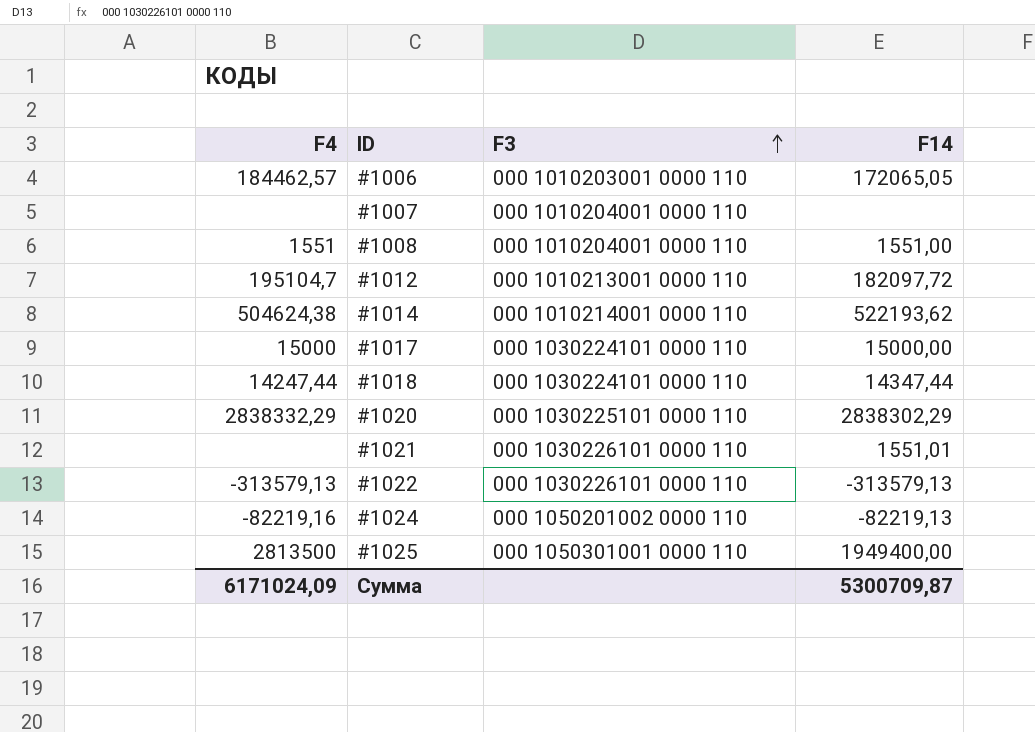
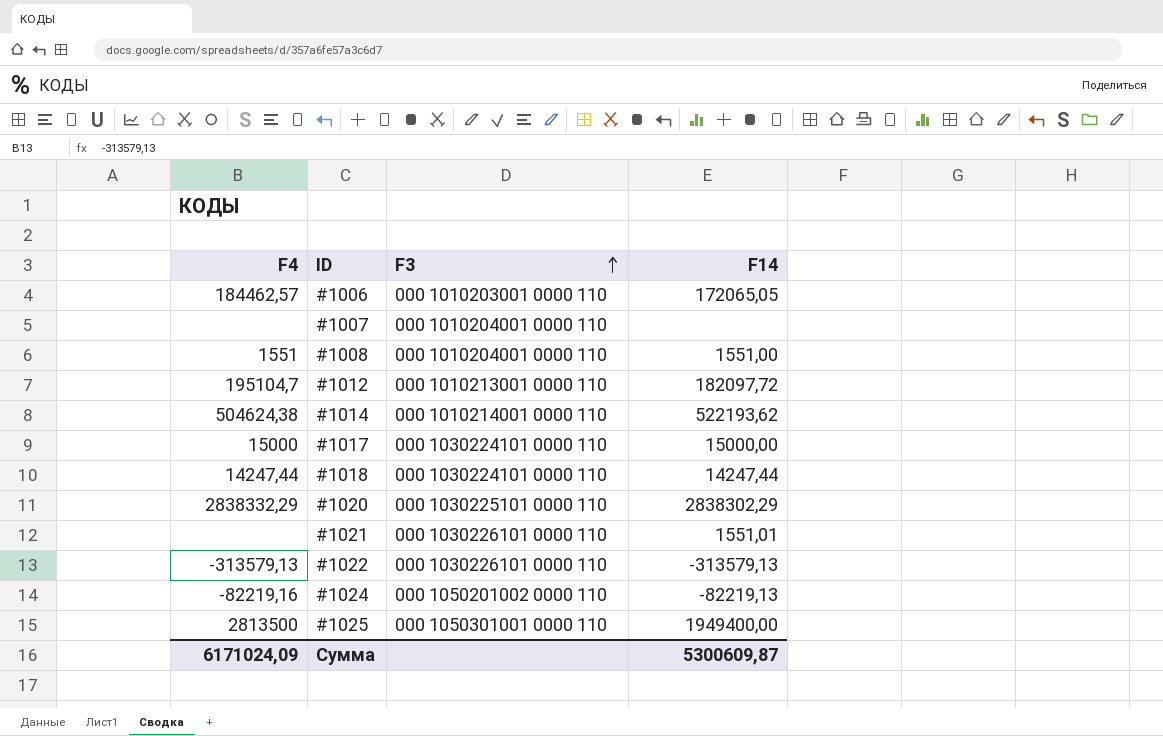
#1018 | F14: 14347,44 -> 14247,44
Сумма | F14: 5300709,87 -> 5300609,87

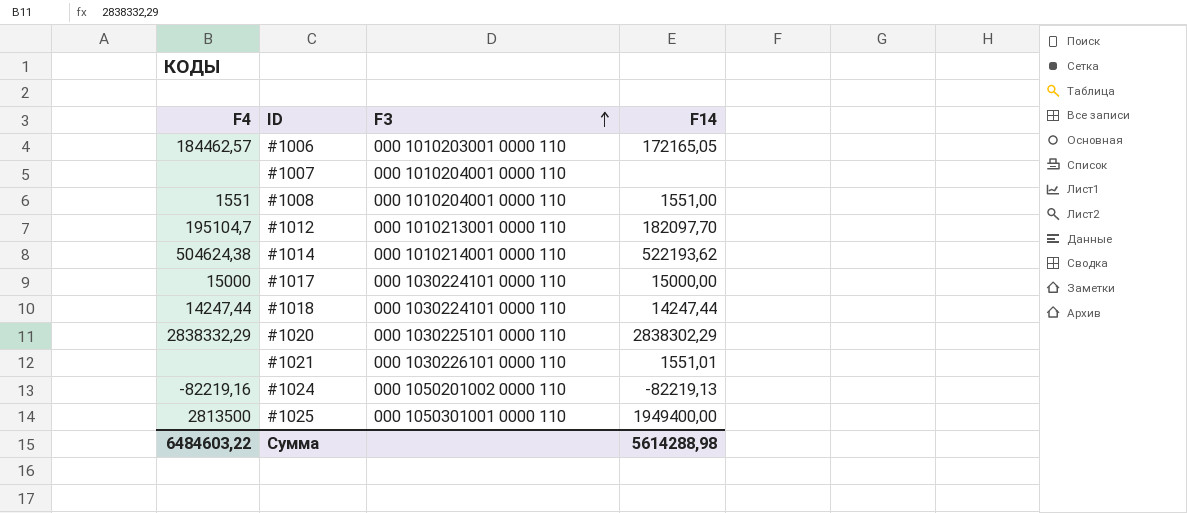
row #1022: -313579,13 | 000 1030226101 0000 110 | -313579,13 -> none
#1006 | F14: 172065,05 -> 172165,05
#1012 | F14: 182097,72 -> 182097,70
Сумма | F4: 6171024,09 -> 6484603,22
Сумма | F14: 5300609,87 -> 5614288,98

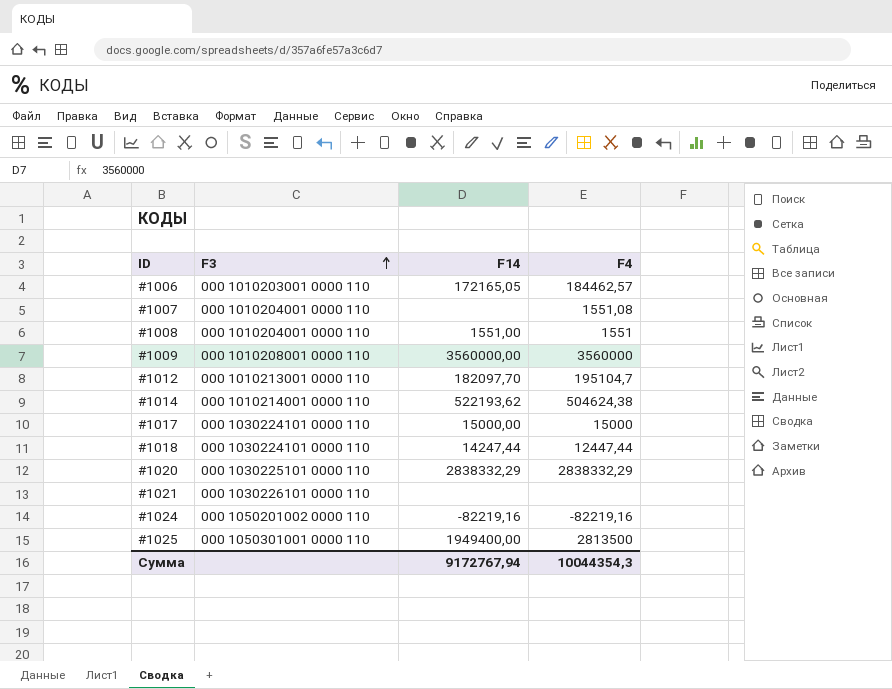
column F4 | position: 1 -> 4
#1007 | F4: none -> 1551,08
row #1009: none -> 000 1010208001 0000 110 | 3560000,00 | 3560000
#1018 | F4: 14247,44 -> 12447,44
#1020 | F14: 2838302,29 -> 2838332,29
#1021 | F14: 1551,01 -> none
#1024 | F14: -82219,13 -> -82219,16
Сумма | F14: 5614288,98 -> 9172767,94
Сумма | F4: 6484603,22 -> 10044354,3

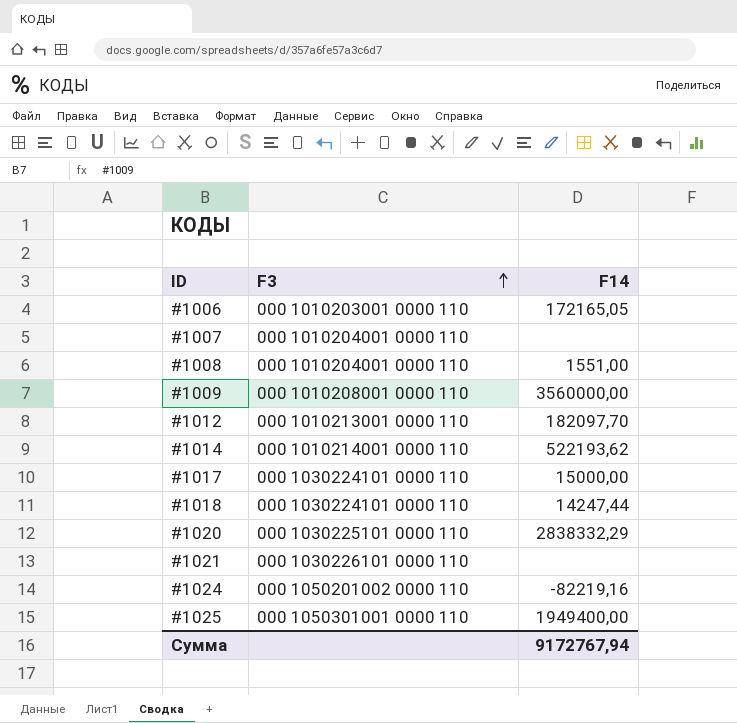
column F4 | position: 4 -> none

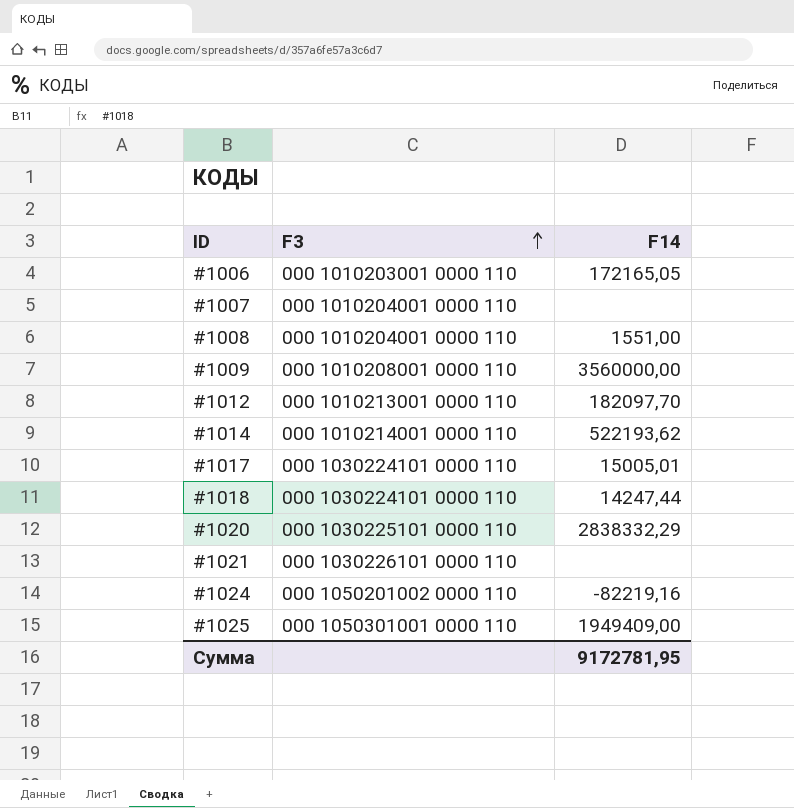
#1017 | F14: 15000,00 -> 15005,01
#1025 | F14: 1949400,00 -> 1949409,00
Сумма | F14: 9172767,94 -> 9172781,95

